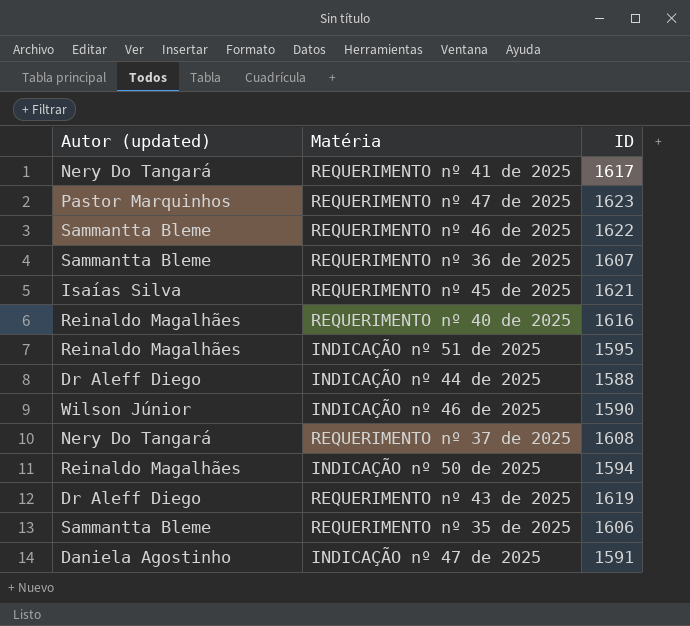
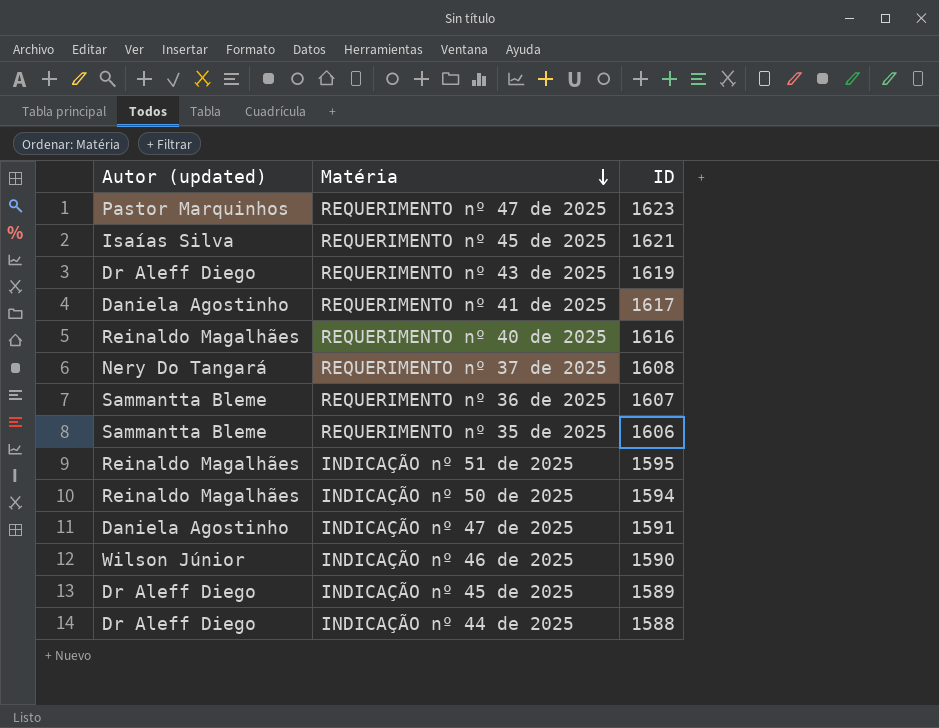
row order: none -> Matéria descending
row REQUERIMENTO nº 46 de 2025: Sammantta Bleme | 1622 -> none
REQUERIMENTO nº 41 de 2025 | Autor (updated): Nery Do Tangará -> Daniela Agostinho
row INDICAÇÃO nº 45 de 2025: none -> Dr Aleff Diego | 1589

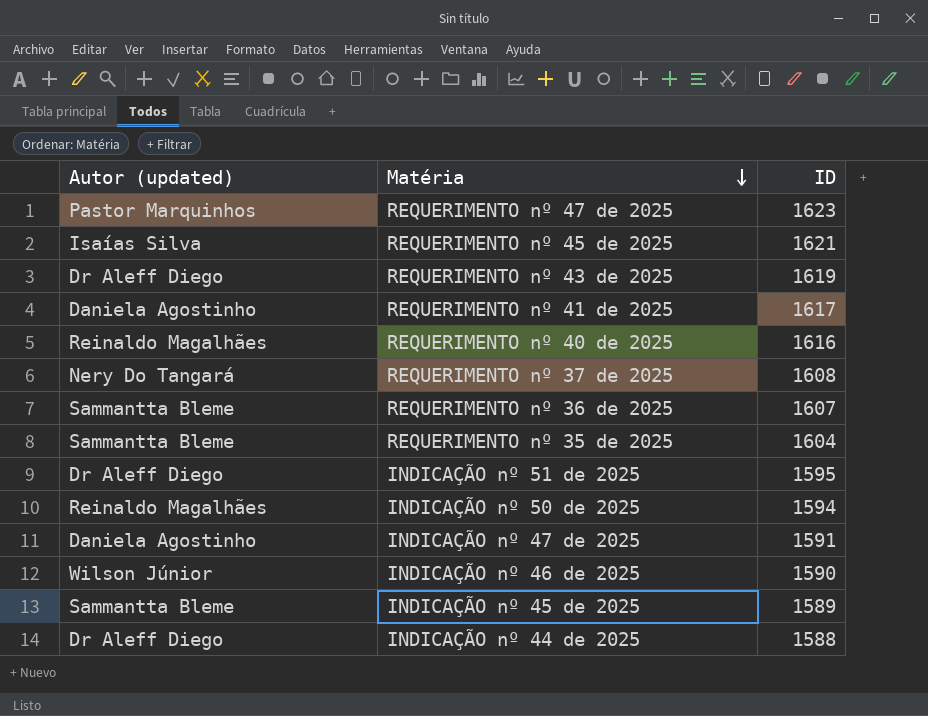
REQUERIMENTO nº 35 de 2025 | ID: 1606 -> 1604
INDICAÇÃO nº 51 de 2025 | Autor (updated): Reinaldo Magalhães -> Dr Aleff Diego
INDICAÇÃO nº 45 de 2025 | Autor (updated): Dr Aleff Diego -> Sammantta Bleme

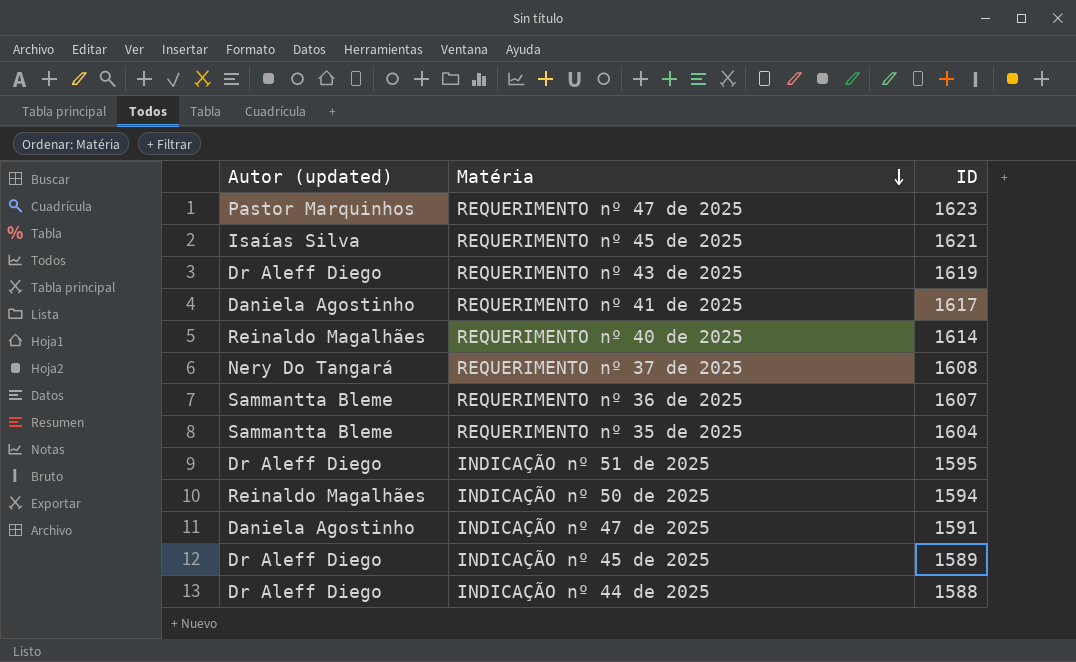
row INDICAÇÃO nº 46 de 2025: Wilson Júnior | 1590 -> none
REQUERIMENTO nº 40 de 2025 | ID: 1616 -> 1614
INDICAÇÃO nº 45 de 2025 | Autor (updated): Sammantta Bleme -> Dr Aleff Diego

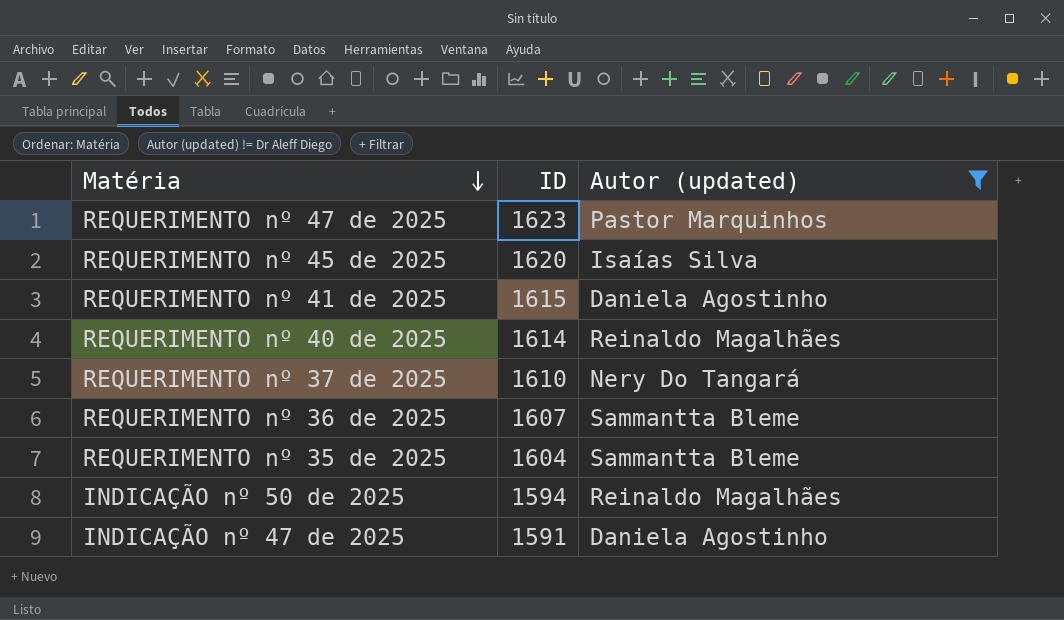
filter: none -> Autor (updated) != Dr Aleff Diego
column Autor (updated) | position: 1 -> 3
REQUERIMENTO nº 45 de 2025 | ID: 1621 -> 1620
REQUERIMENTO nº 41 de 2025 | ID: 1617 -> 1615
REQUERIMENTO nº 37 de 2025 | ID: 1608 -> 1610

